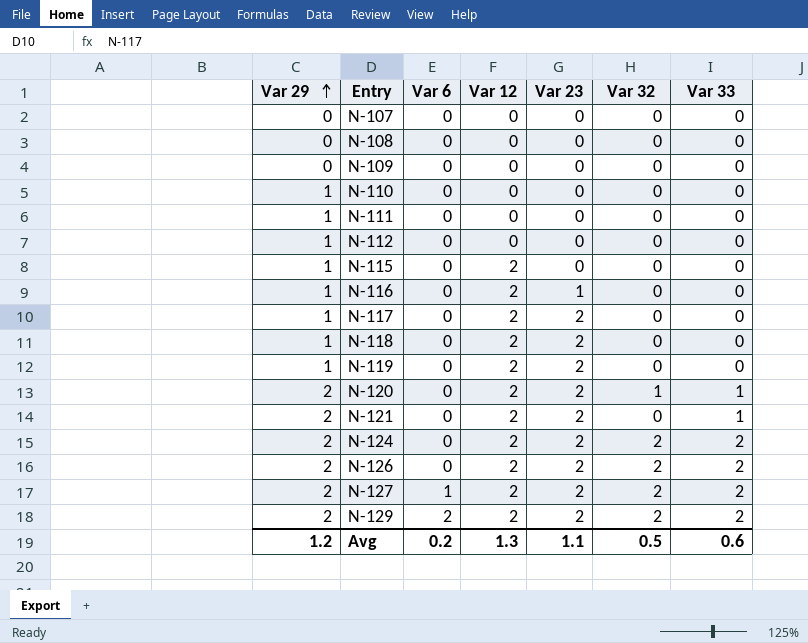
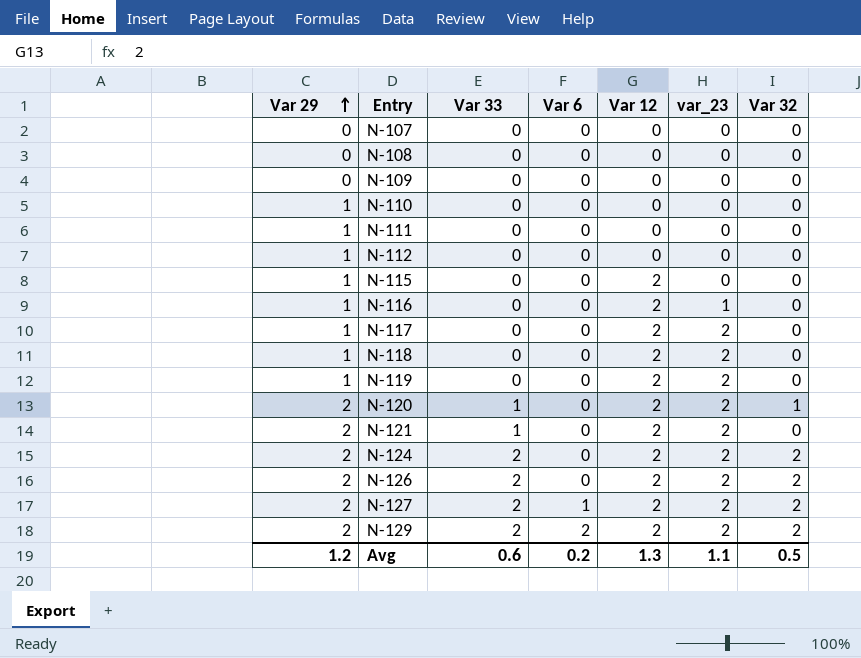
column Var 33 | position: 7 -> 3
column name: Var 23 -> var_23

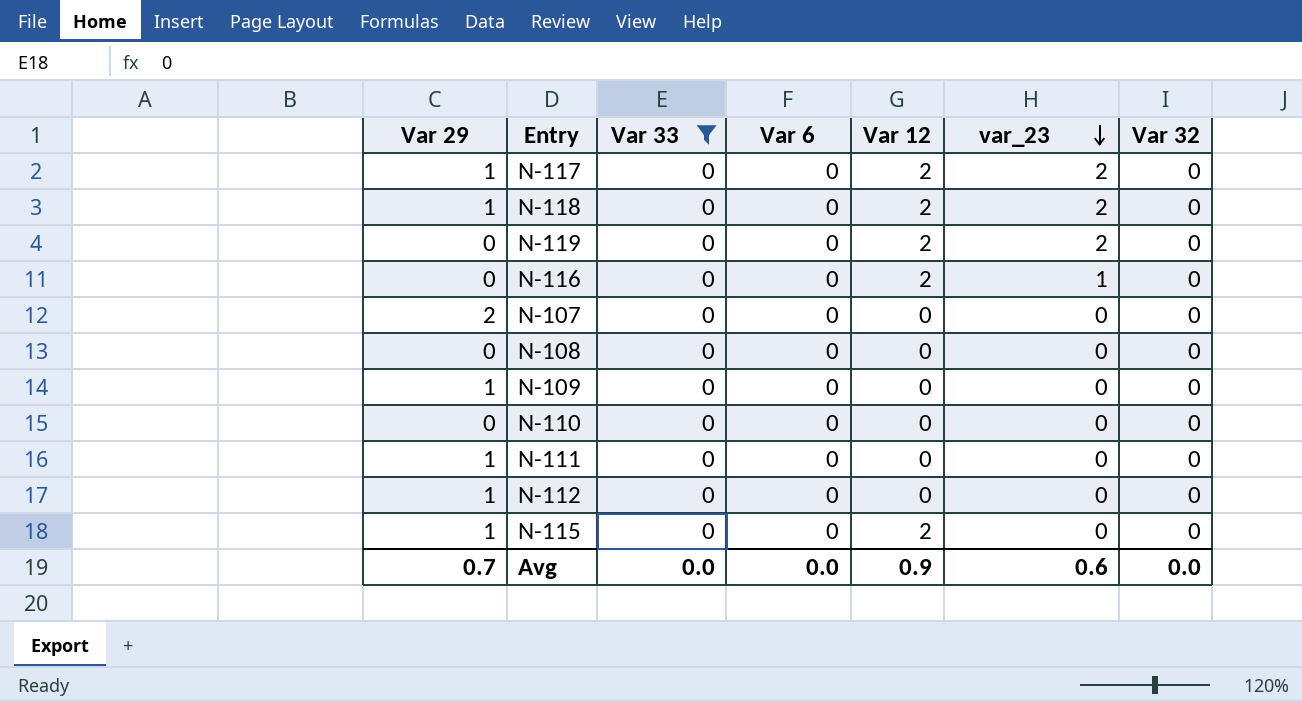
filter: none -> Var 33 = 0
row order: Var 29 ascending -> var_23 descending
N-119 | Var 29: 1 -> 0
N-116 | Var 29: 1 -> 0
N-107 | Var 29: 0 -> 2
N-109 | Var 29: 0 -> 1
N-110 | Var 29: 1 -> 0
Avg | Var 29: 1.2 -> 0.7
Avg | Var 33: 0.6 -> 0.0
Avg | Var 6: 0.2 -> 0.0
Avg | Var 12: 1.3 -> 0.9
Avg | var_23: 1.1 -> 0.6
Avg | Var 32: 0.5 -> 0.0

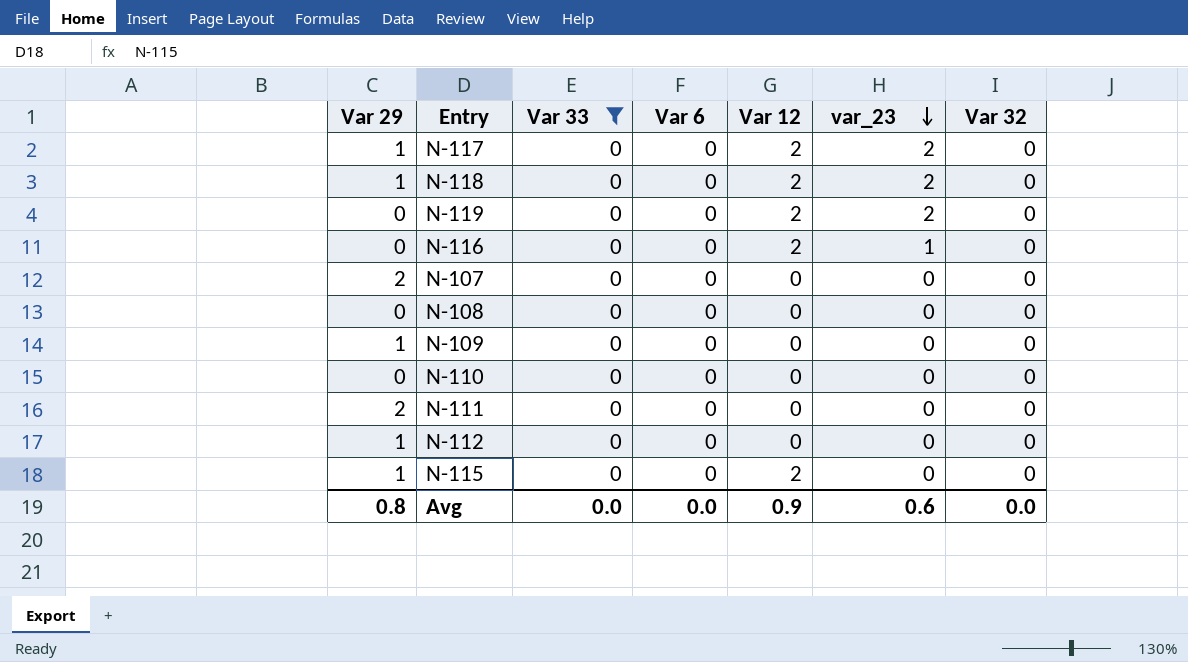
N-111 | Var 29: 1 -> 2
Avg | Var 29: 0.7 -> 0.8

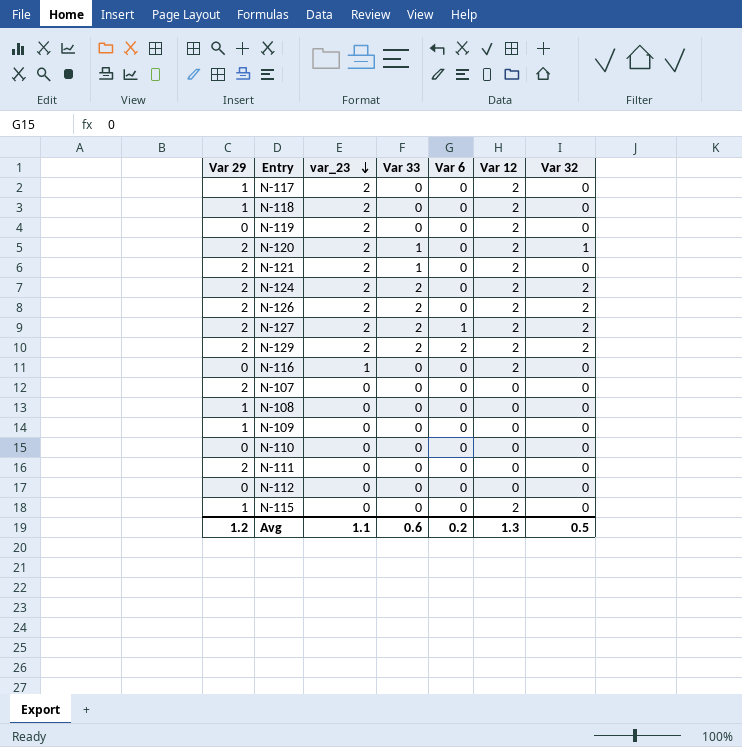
filter: Var 33 = 0 -> none
column var_23 | position: 6 -> 3
N-108 | Var 29: 0 -> 1
N-112 | Var 29: 1 -> 0
Avg | Var 29: 0.8 -> 1.2
Avg | var_23: 0.6 -> 1.1
Avg | Var 33: 0.0 -> 0.6
Avg | Var 6: 0.0 -> 0.2
Avg | Var 12: 0.9 -> 1.3
Avg | Var 32: 0.0 -> 0.5

